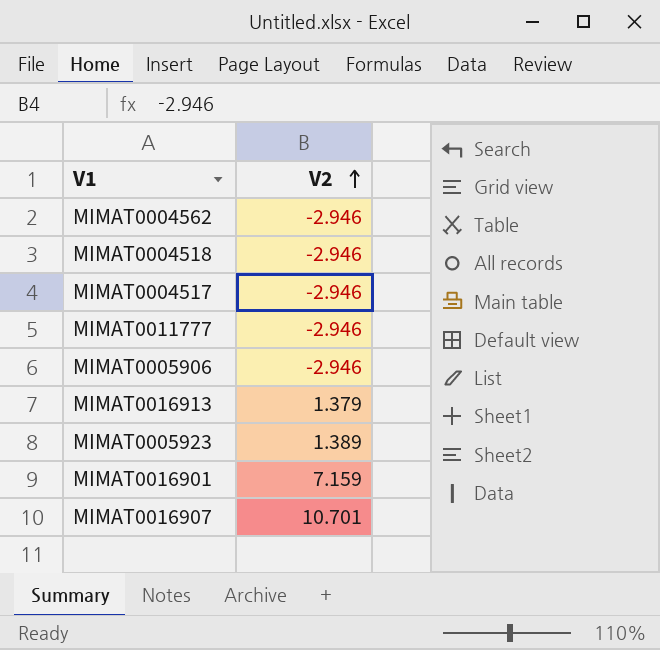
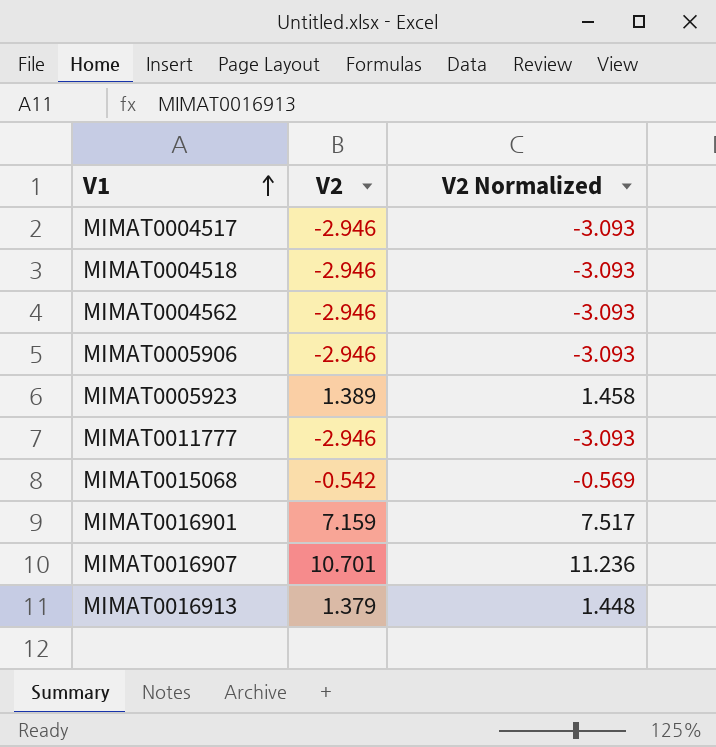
row order: V2 ascending -> V1 ascending
column V2 Normalized | formula: none -> [V2] * 1.05
row MIMAT0015068: none -> -0.542 | -0.569

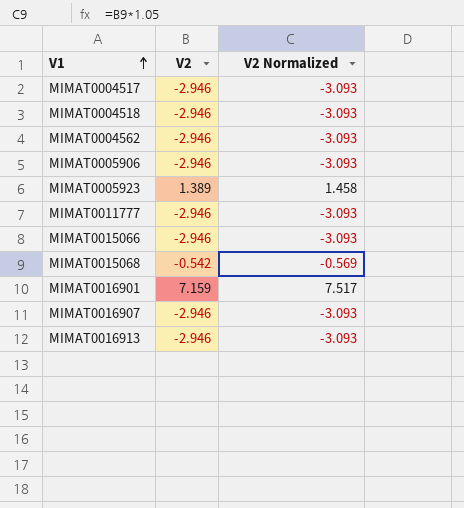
row MIMAT0015066: none -> -2.946 | -3.093
MIMAT0016907 | V2: 10.701 -> -2.946
MIMAT0016907 | V2 Normalized: 11.236 -> -3.093
MIMAT0016913 | V2: 1.379 -> -2.946
MIMAT0016913 | V2 Normalized: 1.448 -> -3.093

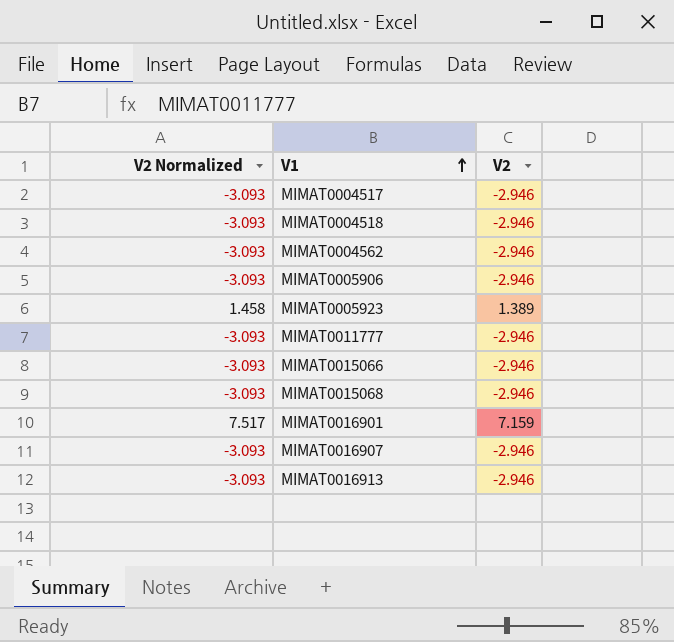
column V2 Normalized | position: 3 -> 1
MIMAT0015068 | V2 Normalized: -0.569 -> -3.093
MIMAT0015068 | V2: -0.542 -> -2.946

